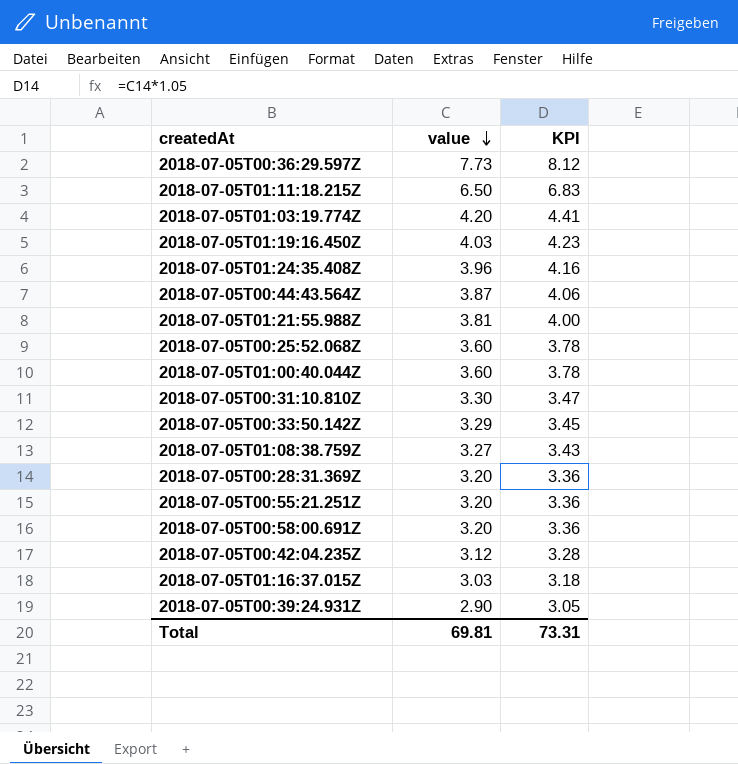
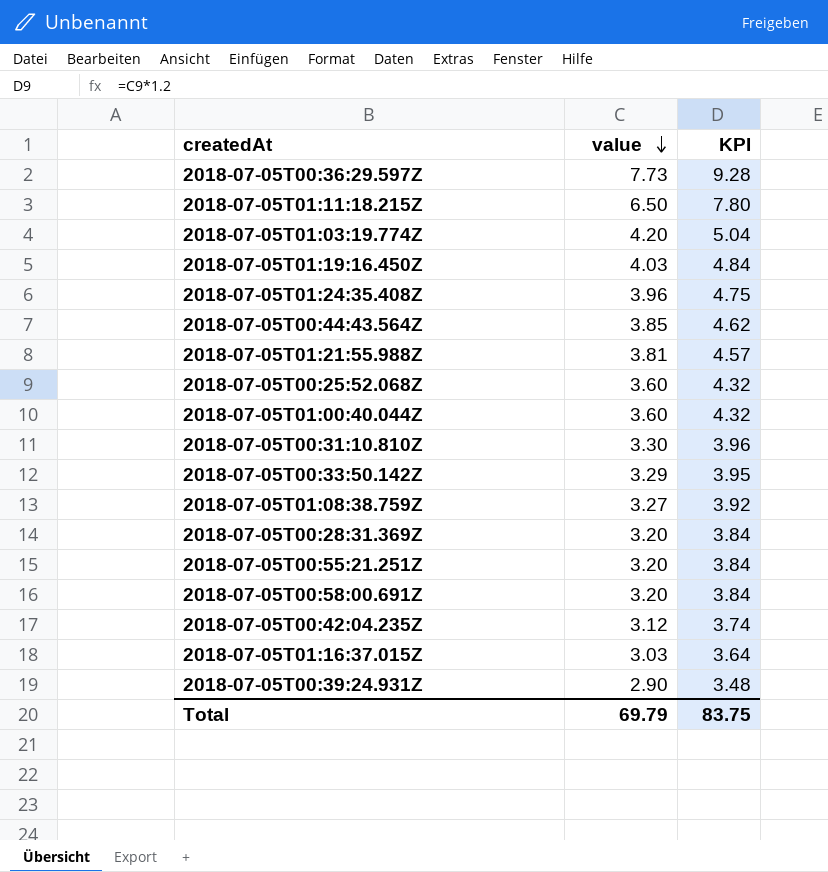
column KPI | formula: [value] * 1.05 -> [value] * 1.2
2018-07-05T00:44:43.564Z | value: 3.87 -> 3.85
Total | value: 69.81 -> 69.79
Total | KPI: 73.31 -> 83.75

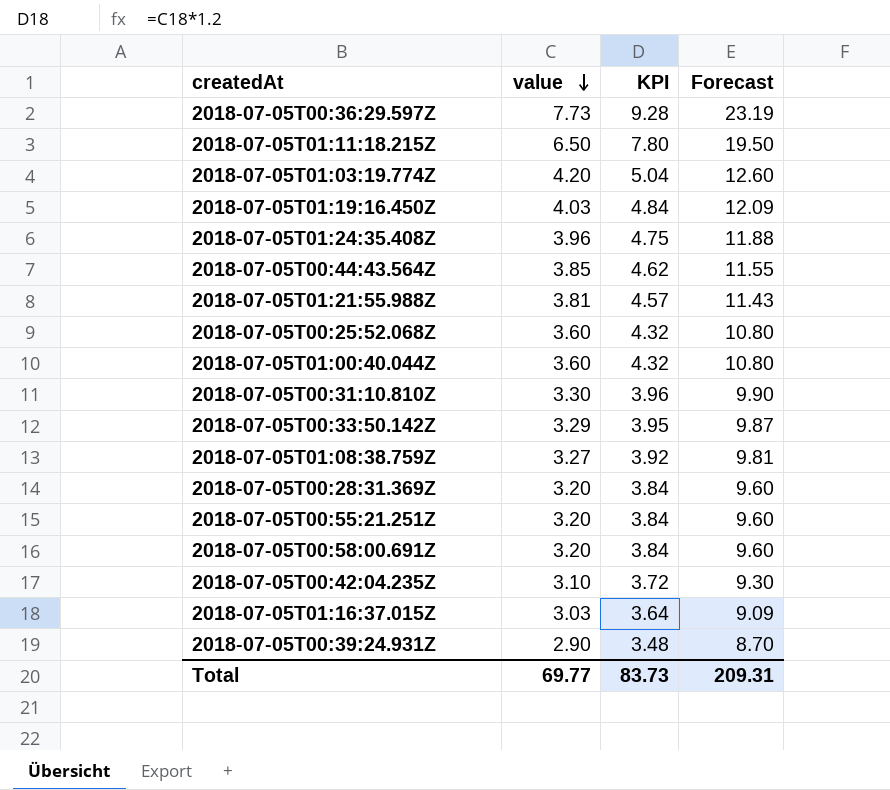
column Forecast | formula: none -> [value] * 3
2018-07-05T00:42:04.235Z | value: 3.12 -> 3.10
2018-07-05T00:42:04.235Z | KPI: 3.74 -> 3.72
Total | value: 69.79 -> 69.77
Total | KPI: 83.75 -> 83.73

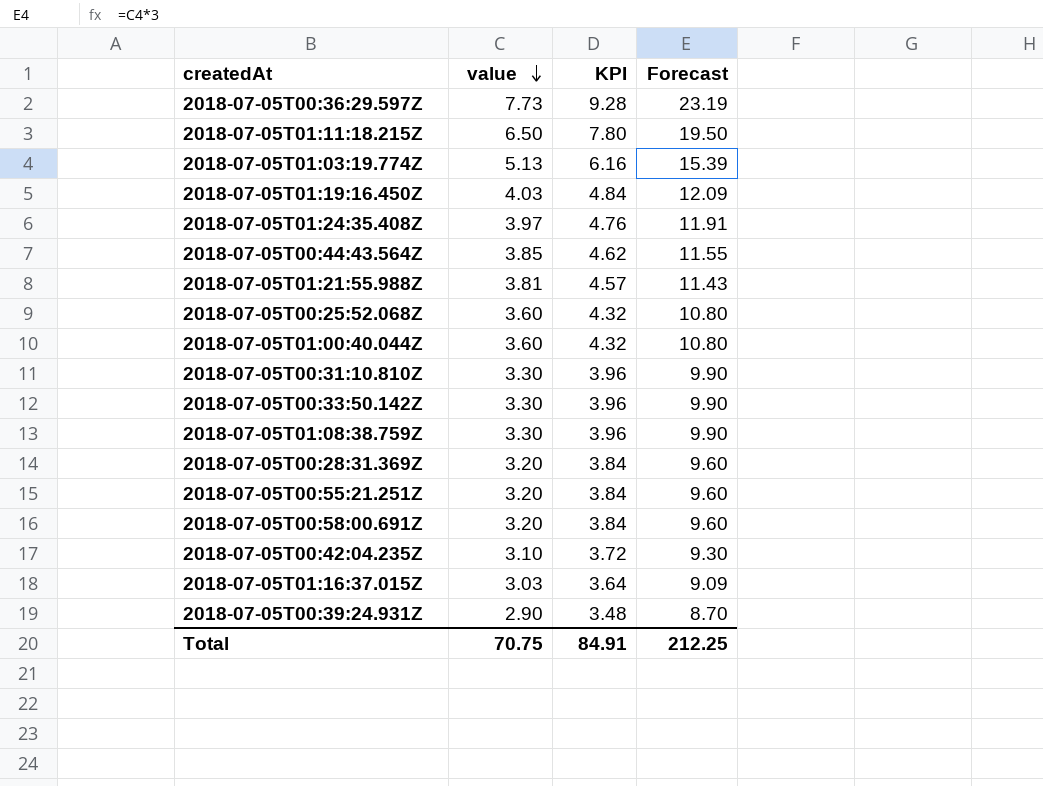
2018-07-05T01:03:19.774Z | value: 4.20 -> 5.13
2018-07-05T01:03:19.774Z | KPI: 5.04 -> 6.16
2018-07-05T01:03:19.774Z | Forecast: 12.60 -> 15.39
2018-07-05T01:24:35.408Z | value: 3.96 -> 3.97
2018-07-05T01:24:35.408Z | KPI: 4.75 -> 4.76
2018-07-05T01:24:35.408Z | Forecast: 11.88 -> 11.91
2018-07-05T00:33:50.142Z | value: 3.29 -> 3.30
2018-07-05T00:33:50.142Z | KPI: 3.95 -> 3.96
2018-07-05T00:33:50.142Z | Forecast: 9.87 -> 9.90
2018-07-05T01:08:38.759Z | value: 3.27 -> 3.30
2018-07-05T01:08:38.759Z | KPI: 3.92 -> 3.96
2018-07-05T01:08:38.759Z | Forecast: 9.81 -> 9.90
Total | value: 69.77 -> 70.75
Total | KPI: 83.73 -> 84.91
Total | Forecast: 209.31 -> 212.25

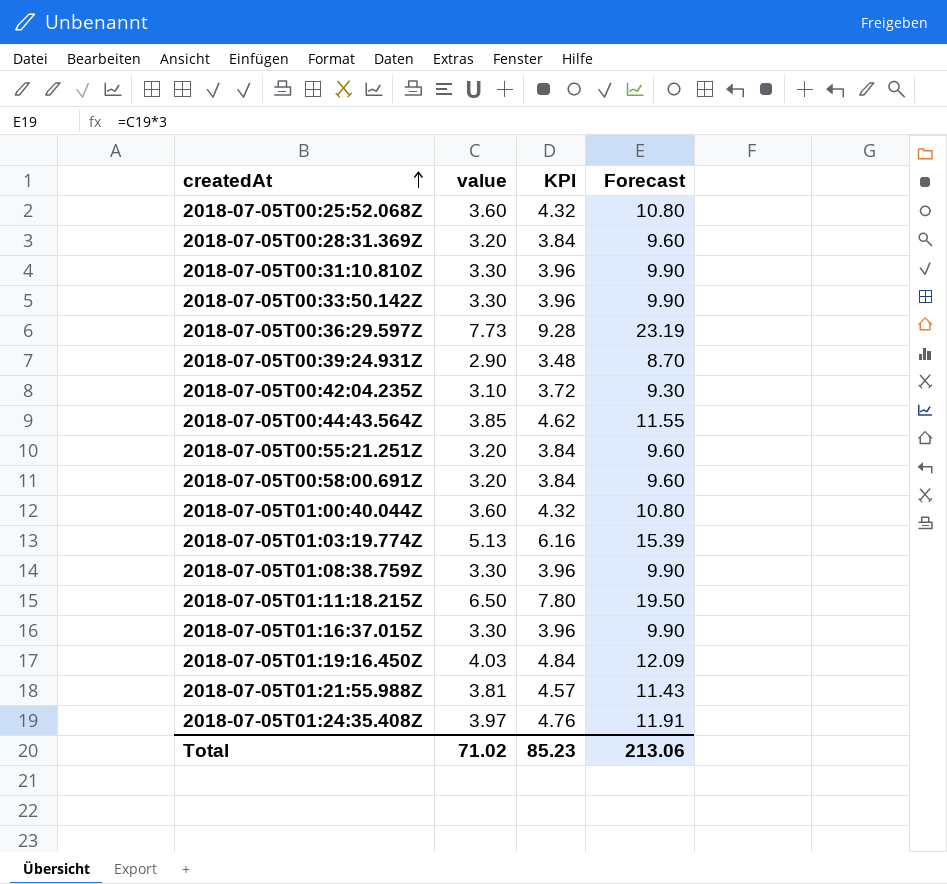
row order: value descending -> createdAt ascending
2018-07-05T01:16:37.015Z | value: 3.03 -> 3.30
2018-07-05T01:16:37.015Z | KPI: 3.64 -> 3.96
2018-07-05T01:16:37.015Z | Forecast: 9.09 -> 9.90
Total | value: 70.75 -> 71.02
Total | KPI: 84.91 -> 85.23
Total | Forecast: 212.25 -> 213.06

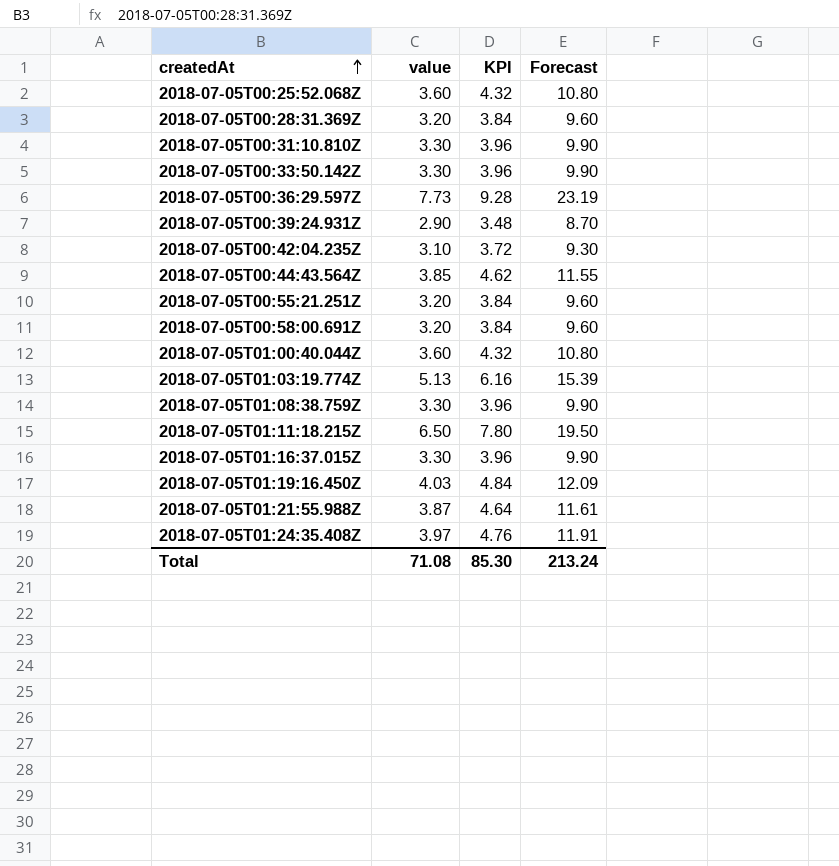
2018-07-05T01:21:55.988Z | value: 3.81 -> 3.87
2018-07-05T01:21:55.988Z | KPI: 4.57 -> 4.64
2018-07-05T01:21:55.988Z | Forecast: 11.43 -> 11.61
Total | value: 71.02 -> 71.08
Total | KPI: 85.23 -> 85.30
Total | Forecast: 213.06 -> 213.24

